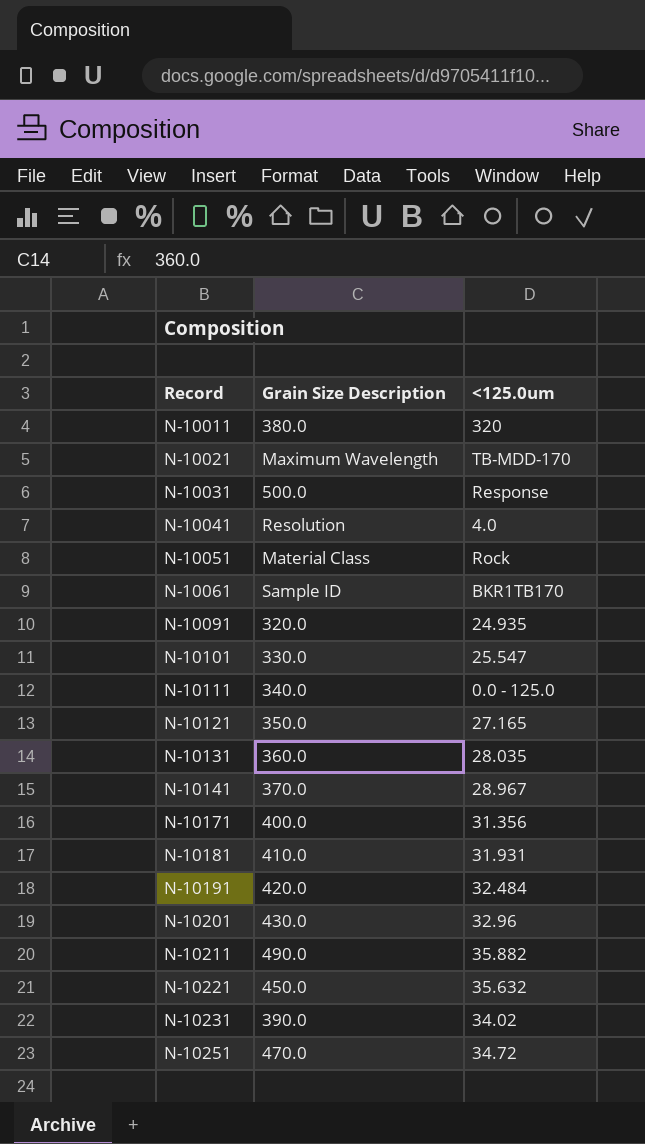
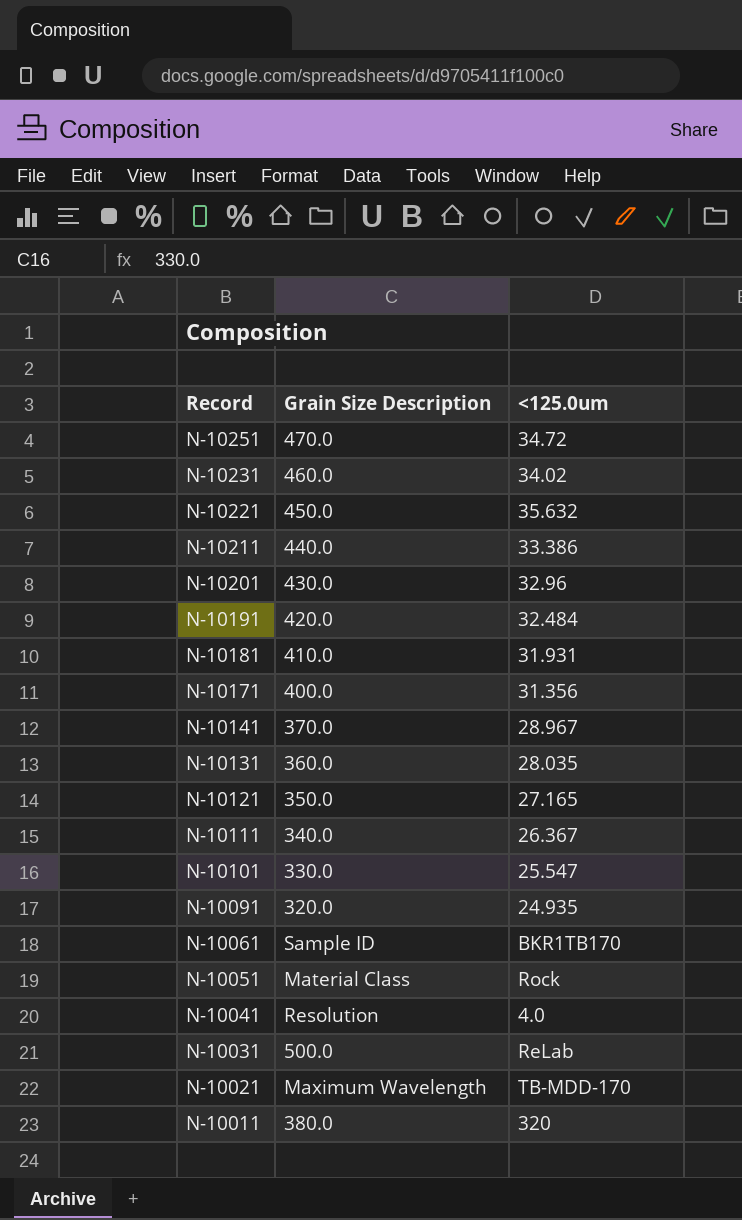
row order: Record ascending -> Record descending
N-10231 | Grain Size Description: 390.0 -> 460.0
N-10211 | Grain Size Description: 490.0 -> 440.0
N-10211 | <125.0um: 35.882 -> 33.386
N-10111 | <125.0um: 0.0 - 125.0 -> 26.367
N-10031 | <125.0um: Response -> ReLab

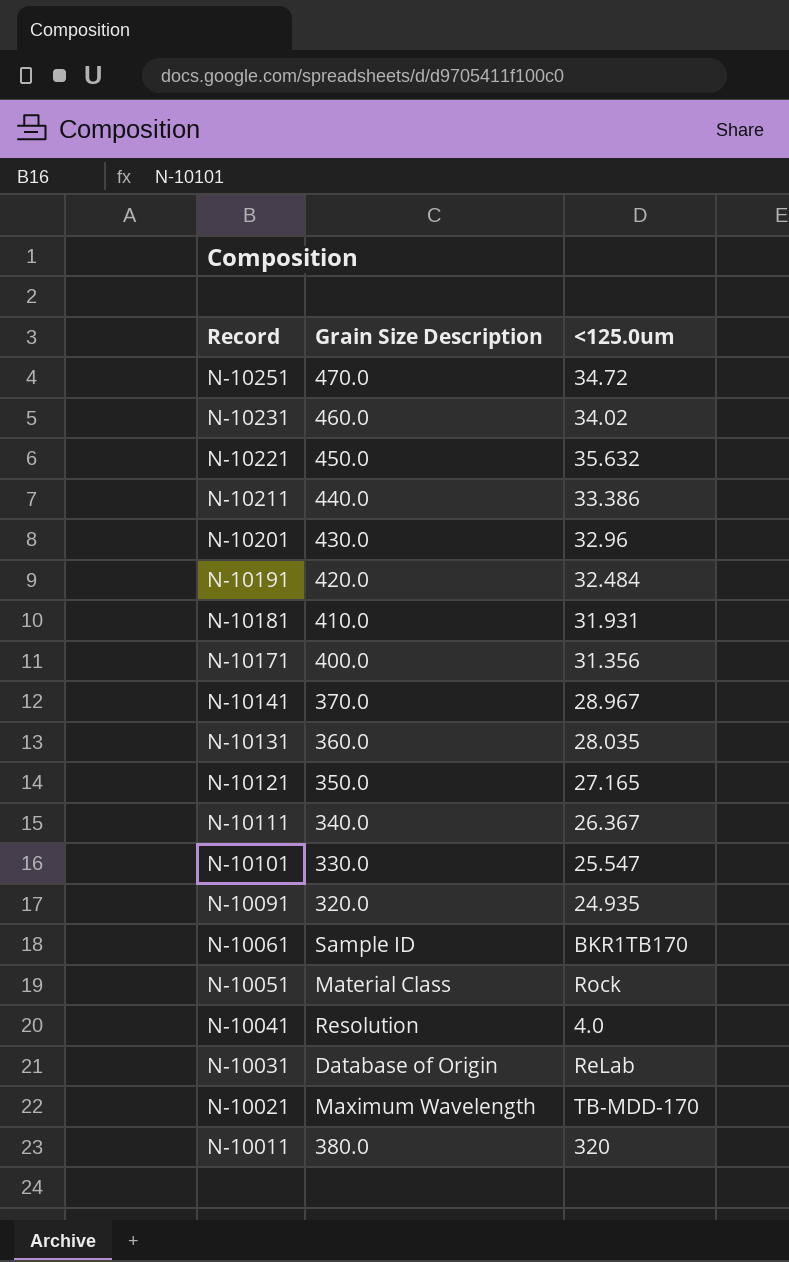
N-10031 | Grain Size Description: 500.0 -> Database of Origin

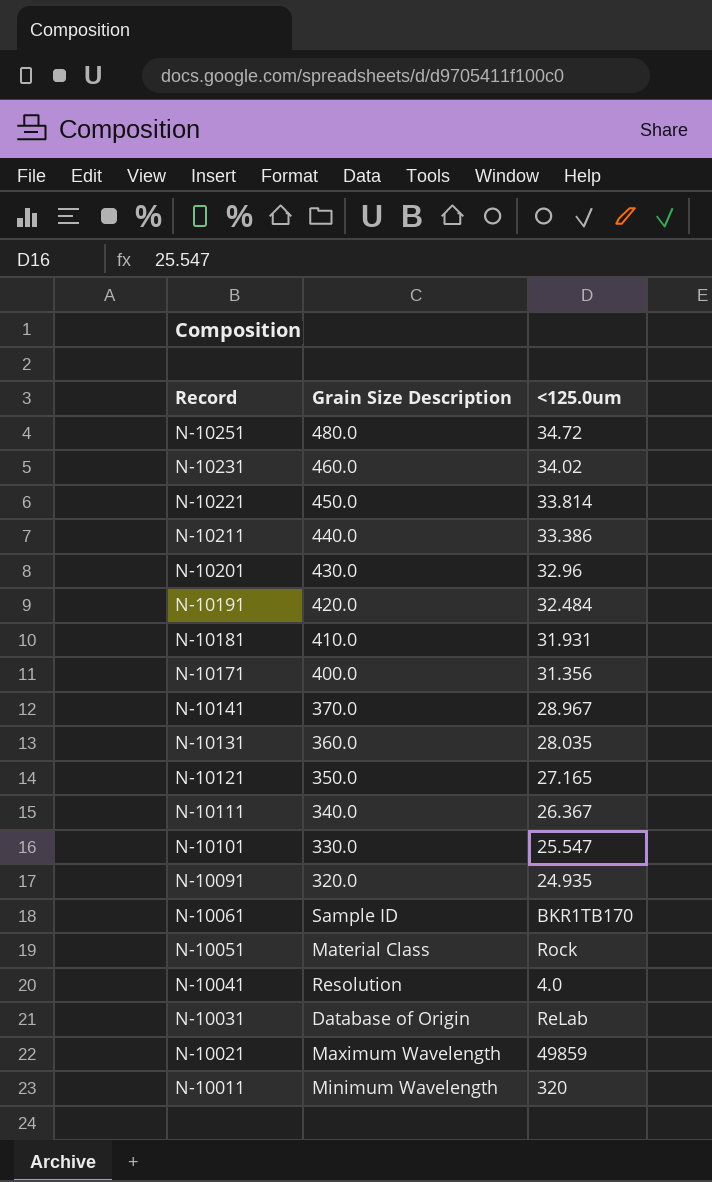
N-10251 | Grain Size Description: 470.0 -> 480.0
N-10221 | <125.0um: 35.632 -> 33.814
N-10021 | <125.0um: TB-MDD-170 -> 49859
N-10011 | Grain Size Description: 380.0 -> Minimum Wavelength

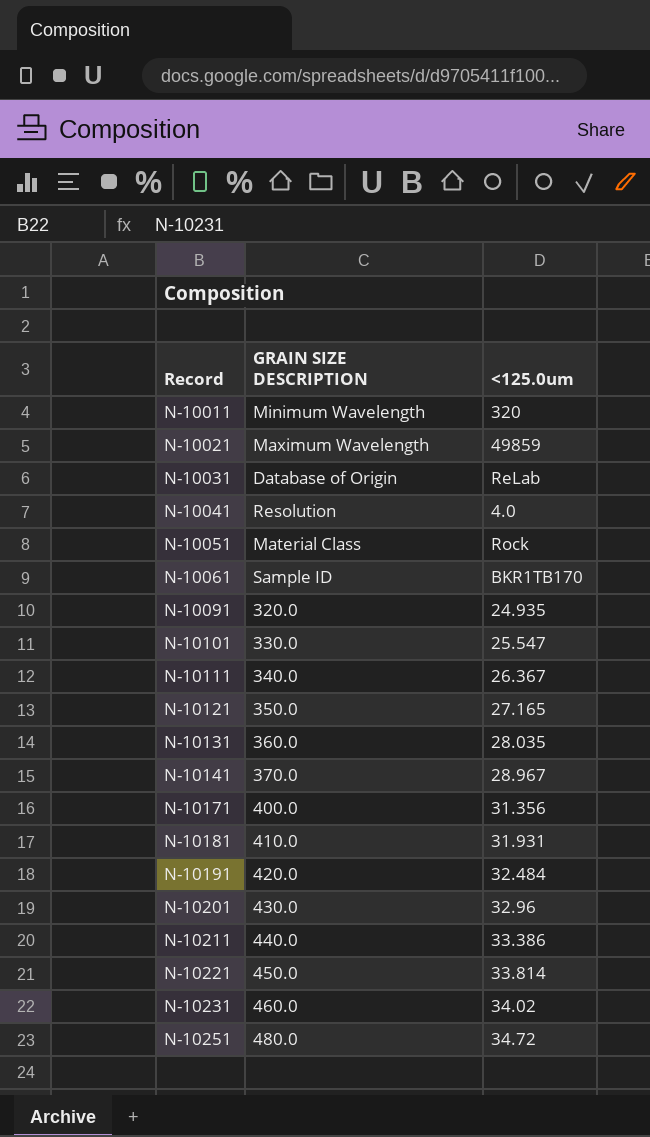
row order: Record descending -> Record ascending
column name: Grain Size Description -> GRAIN SIZE DESCRIPTION

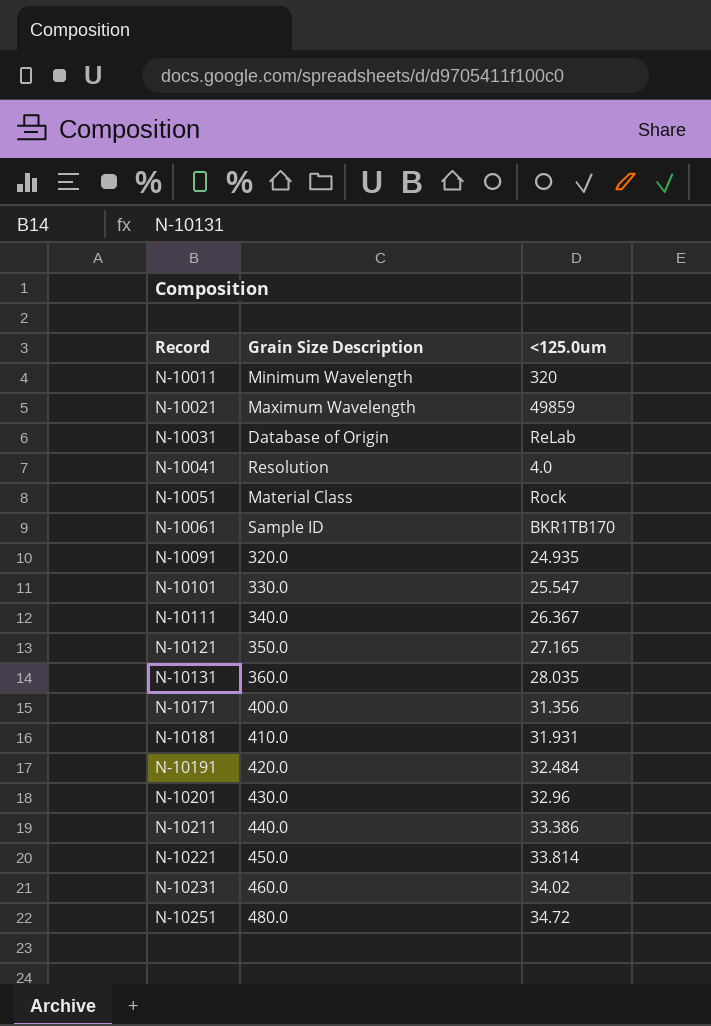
column name: GRAIN SIZE DESCRIPTION -> Grain Size Description
row N-10141: 370.0 | 28.967 -> none

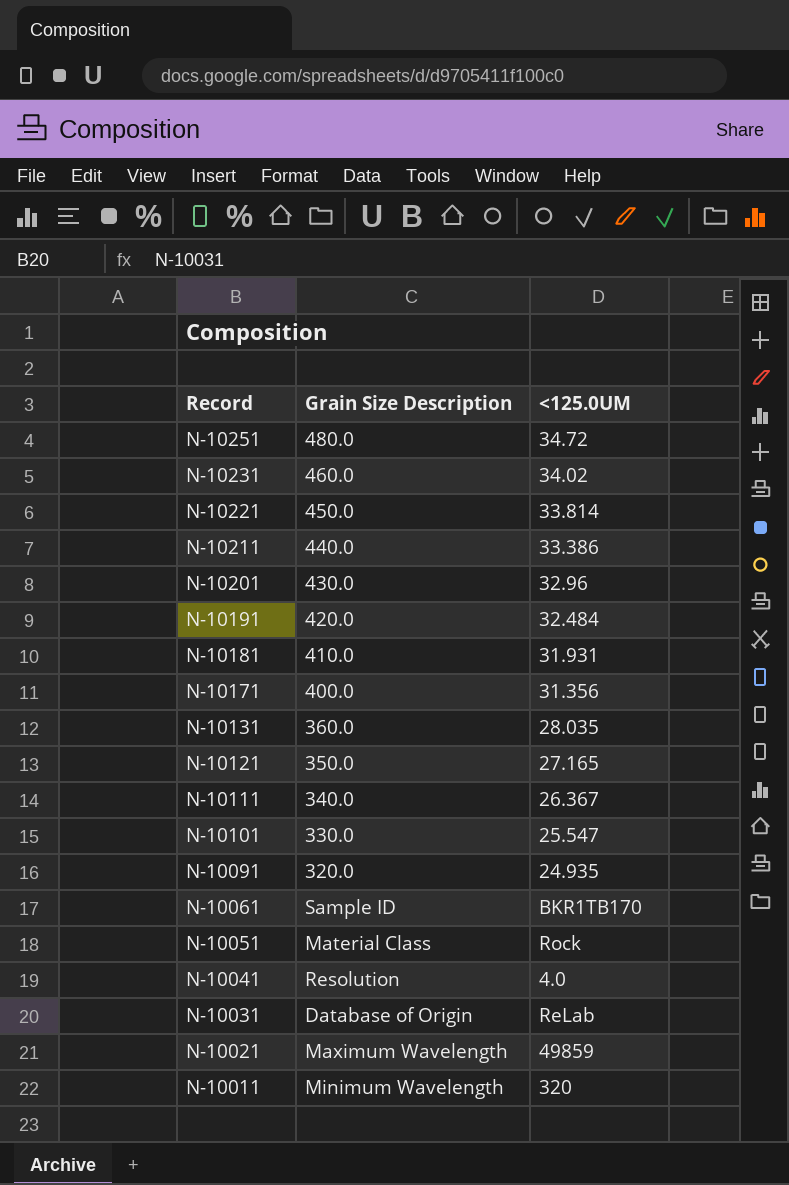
row order: Record ascending -> Record descending
column name: <125.0um -> <125.0UM

